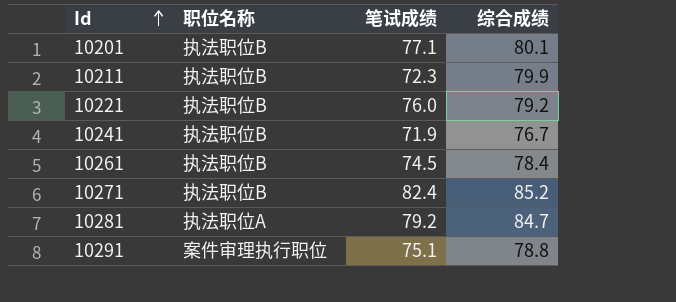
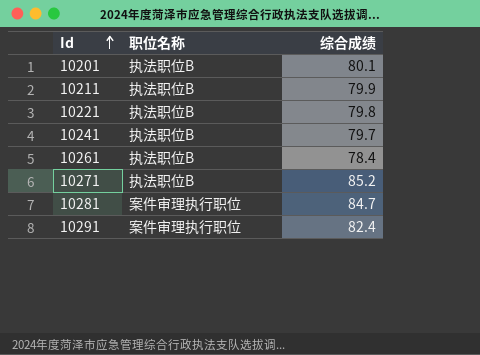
column 笔试成绩 | position: 3 -> none
10221 | 综合成绩: 79.2 -> 79.8
10241 | 综合成绩: 76.7 -> 79.7
10281 | 职位名称: 执法职位A -> 案件审理执行职位
10291 | 综合成绩: 78.8 -> 82.4

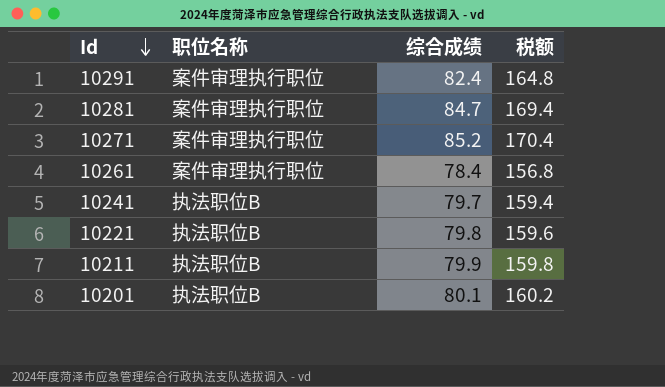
row order: Id ascending -> Id descending
column 税额 | formula: none -> [综合成绩] * 2
10271 | 职位名称: 执法职位B -> 案件审理执行职位
10261 | 职位名称: 执法职位B -> 案件审理执行职位

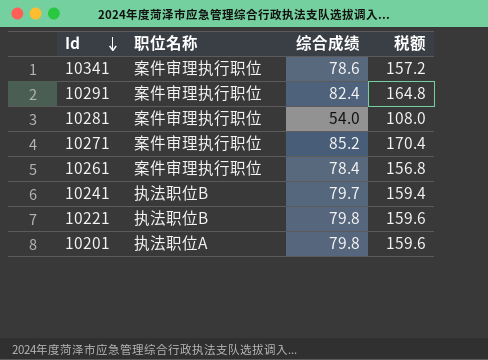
row 10211: 执法职位B | 79.9 | 159.8 -> none
row 10341: none -> 案件审理执行职位 | 78.6 | 157.2
10281 | 综合成绩: 84.7 -> 54.0
10281 | 税额: 169.4 -> 108.0
10201 | 职位名称: 执法职位B -> 执法职位A
10201 | 综合成绩: 80.1 -> 79.8
10201 | 税额: 160.2 -> 159.6

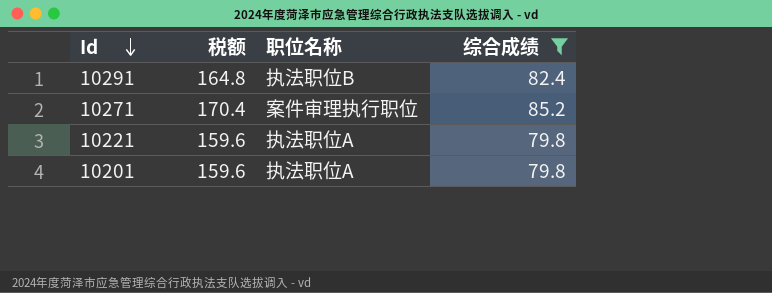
filter: none -> 综合成绩 >= 79.8
column 税额 | position: 4 -> 2
10291 | 职位名称: 案件审理执行职位 -> 执法职位B
10221 | 职位名称: 执法职位B -> 执法职位A

